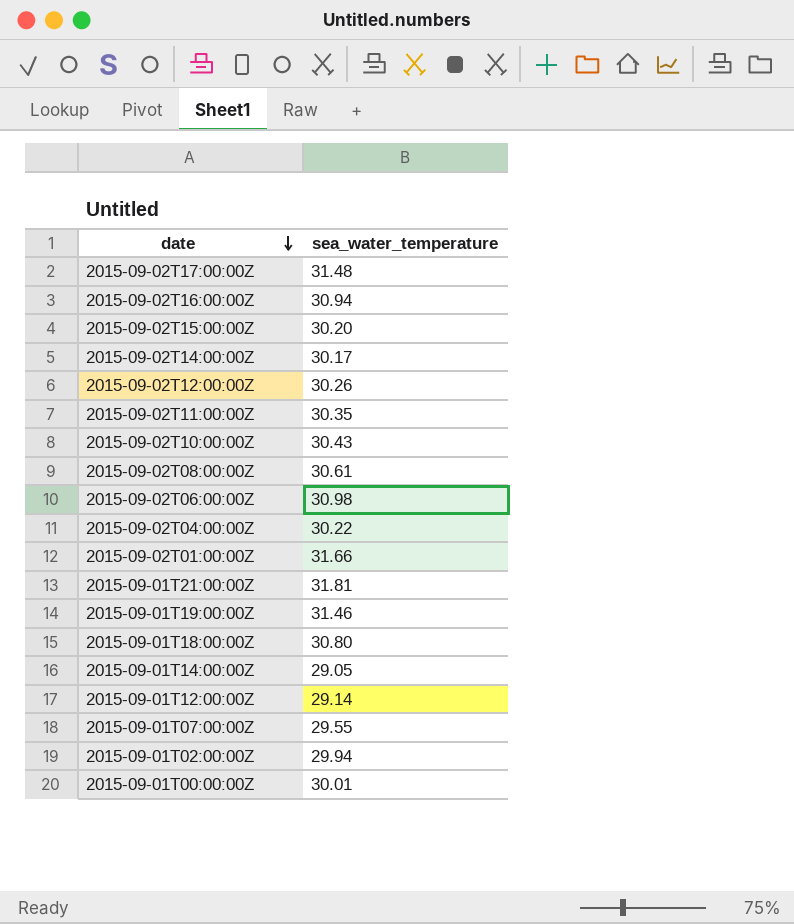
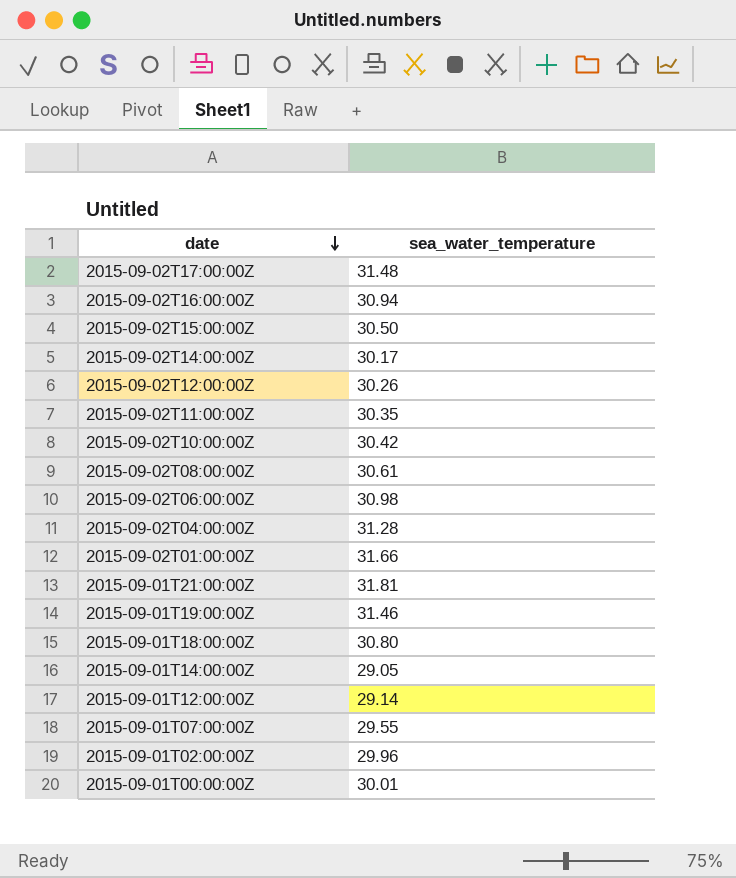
2015-09-02T15:00:00Z | sea_water_temperature: 30.20 -> 30.50
2015-09-02T10:00:00Z | sea_water_temperature: 30.43 -> 30.42
2015-09-02T04:00:00Z | sea_water_temperature: 30.22 -> 31.28
2015-09-01T02:00:00Z | sea_water_temperature: 29.94 -> 29.96

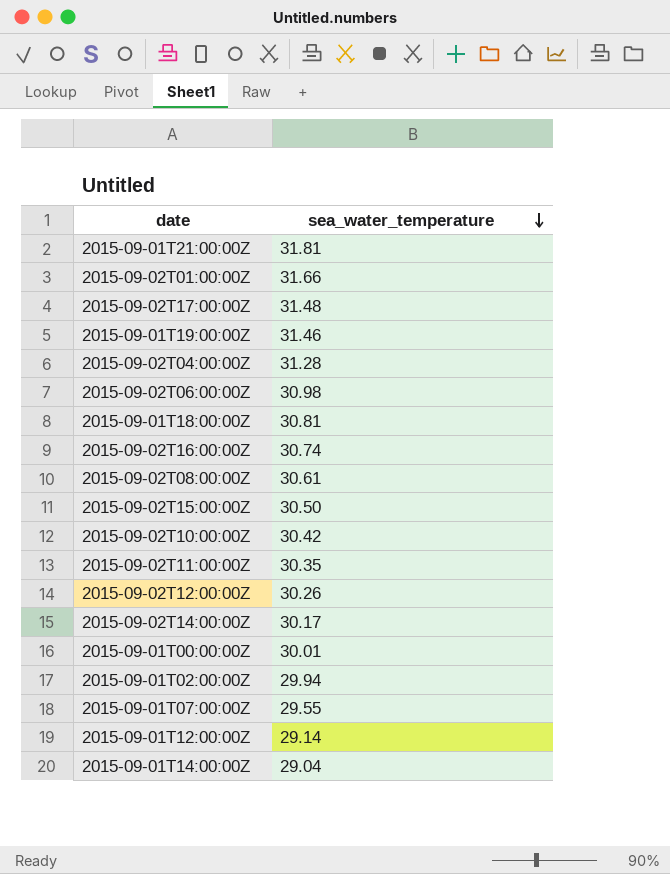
row order: date descending -> sea_water_temperature descending
2015-09-01T18:00:00Z | sea_water_temperature: 30.80 -> 30.81
2015-09-02T16:00:00Z | sea_water_temperature: 30.94 -> 30.74
2015-09-01T02:00:00Z | sea_water_temperature: 29.96 -> 29.94
2015-09-01T14:00:00Z | sea_water_temperature: 29.05 -> 29.04

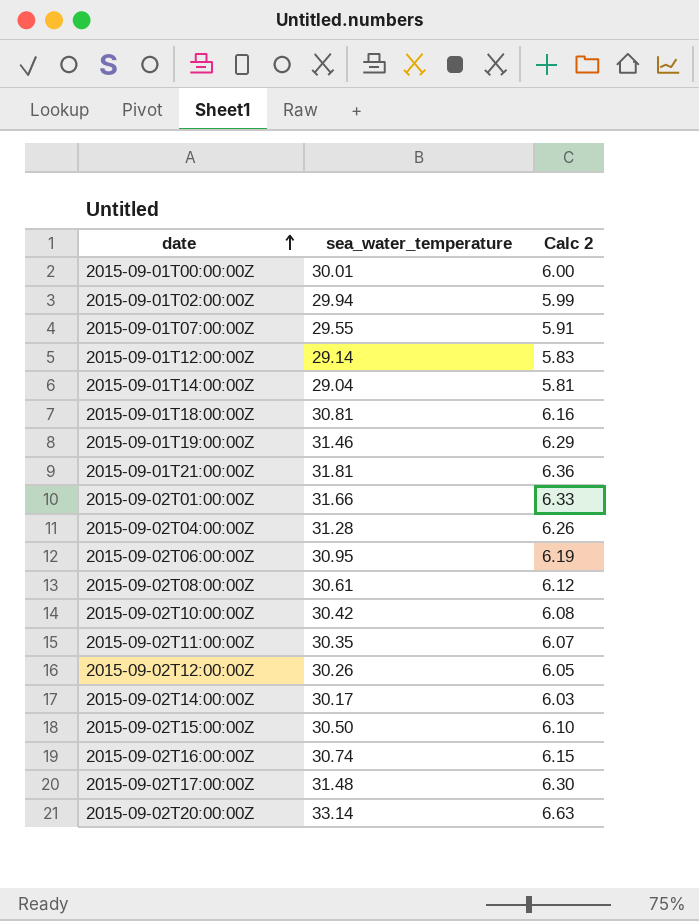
row order: sea_water_temperature descending -> date ascending
column Calc 2 | formula: none -> [sea_water_temperature] * 0.2
2015-09-02T06:00:00Z | sea_water_temperature: 30.98 -> 30.95
row 2015-09-02T20:00:00Z: none -> 33.14 | 6.63

